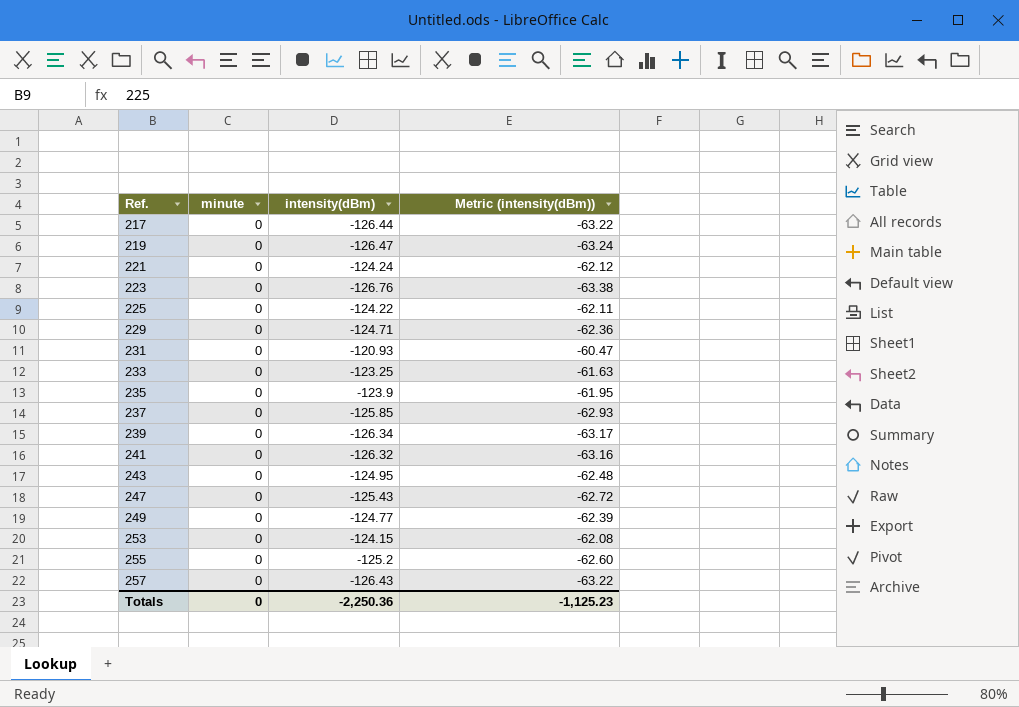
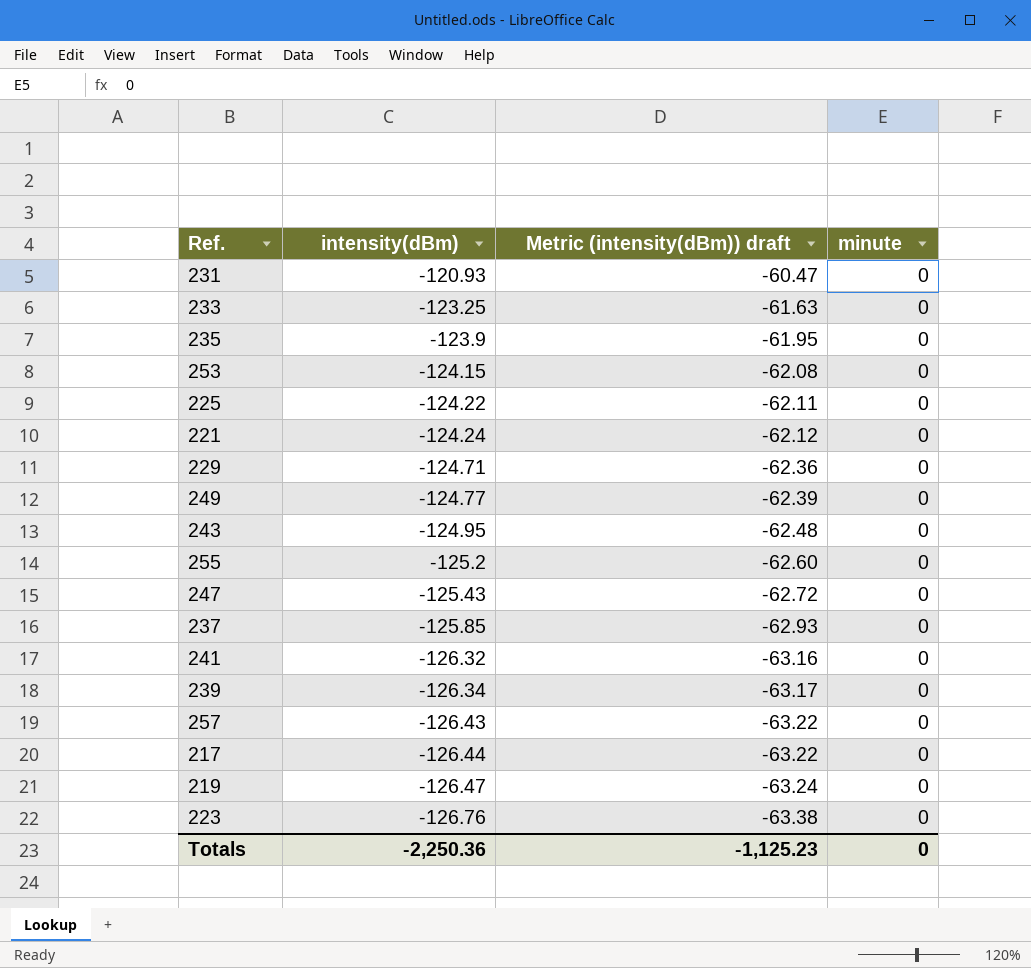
row order: Ref. ascending -> intensity(dBm) descending
column name: Metric (intensity(dBm)) -> Metric (intensity(dBm)) draft
column minute | position: 2 -> 4

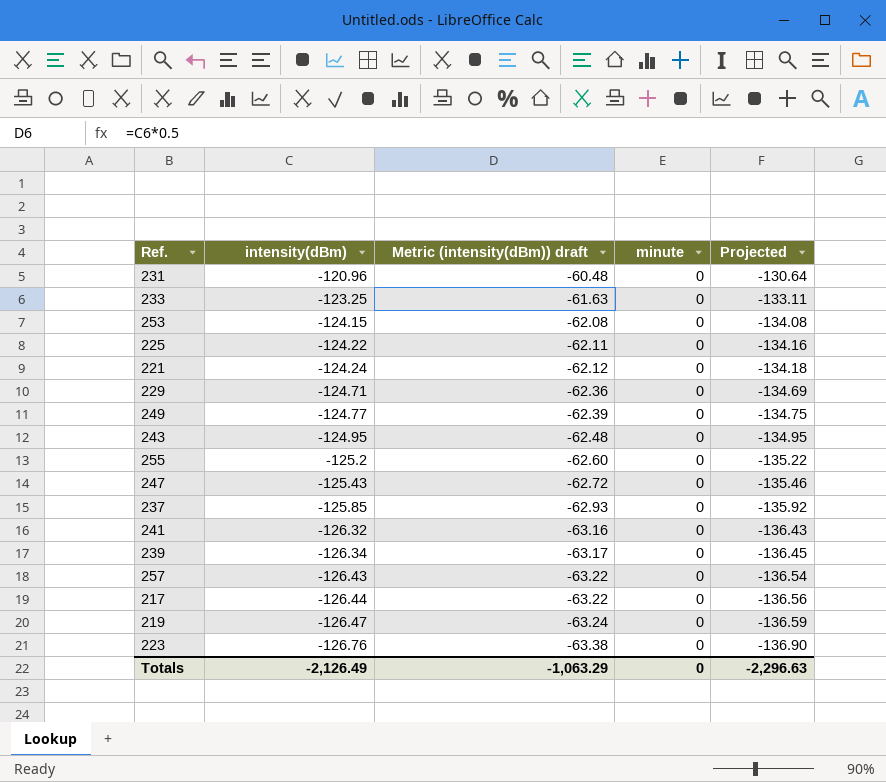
column Projected | formula: none -> [intensity(dBm)] * 1.08
row 235: -123.9 | -61.95 | 0 -> none
231 | intensity(dBm): -120.93 -> -120.96
231 | Metric (intensity(dBm)) draft: -60.47 -> -60.48
Totals | intensity(dBm): -2,250.36 -> -2,126.49
Totals | Metric (intensity(dBm)) draft: -1,125.23 -> -1,063.29

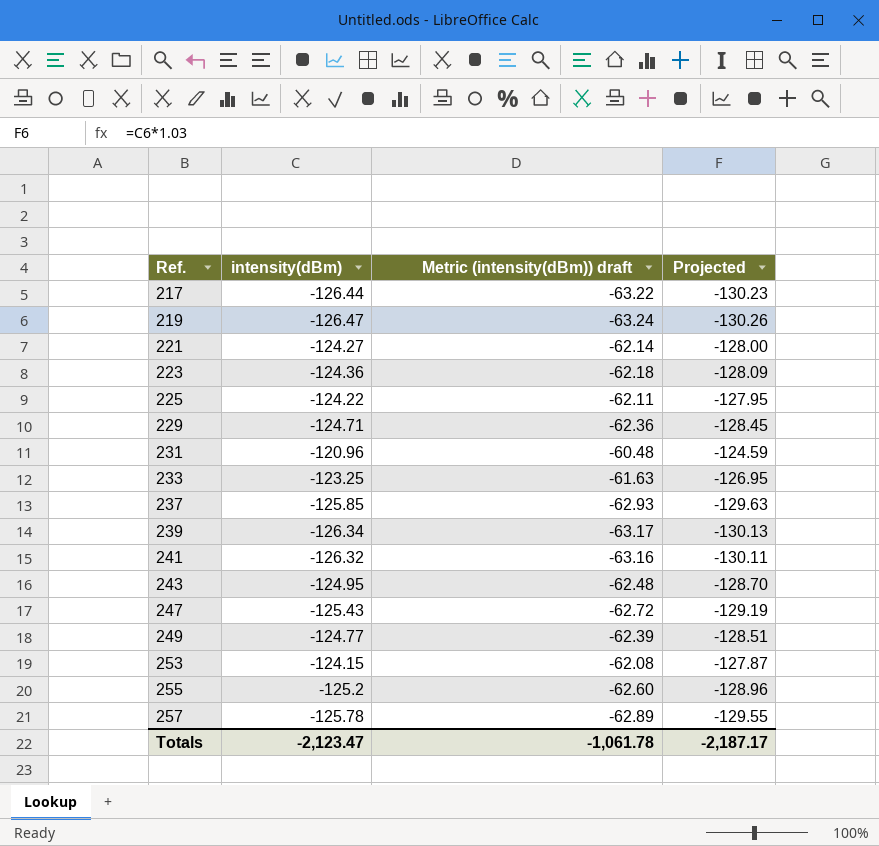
row order: intensity(dBm) descending -> Ref. ascending
column minute | position: 4 -> none
column Projected | formula: [intensity(dBm)] * 1.08 -> [intensity(dBm)] * 1.03
221 | intensity(dBm): -124.24 -> -124.27
221 | Metric (intensity(dBm)) draft: -62.12 -> -62.14
223 | intensity(dBm): -126.76 -> -124.36
223 | Metric (intensity(dBm)) draft: -63.38 -> -62.18
257 | intensity(dBm): -126.43 -> -125.78
257 | Metric (intensity(dBm)) draft: -63.22 -> -62.89
Totals | intensity(dBm): -2,126.49 -> -2,123.47
Totals | Metric (intensity(dBm)) draft: -1,063.29 -> -1,061.78
Totals | Projected: -2,296.63 -> -2,187.17

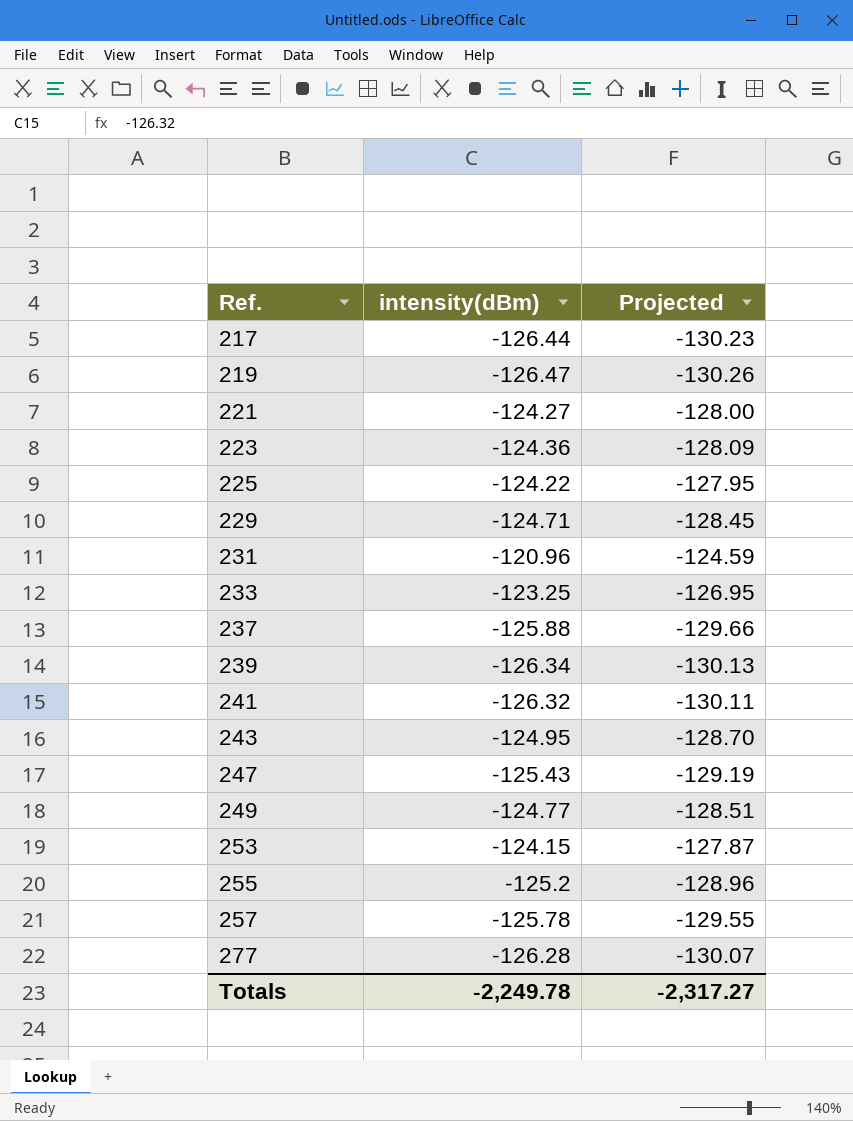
column Metric (intensity(dBm)) draft | formula: [intensity(dBm)] * 0.5 -> none
237 | intensity(dBm): -125.85 -> -125.88
237 | Projected: -129.63 -> -129.66
row 277: none -> -126.28 | -130.07
Totals | intensity(dBm): -2,123.47 -> -2,249.78
Totals | Projected: -2,187.17 -> -2,317.27

